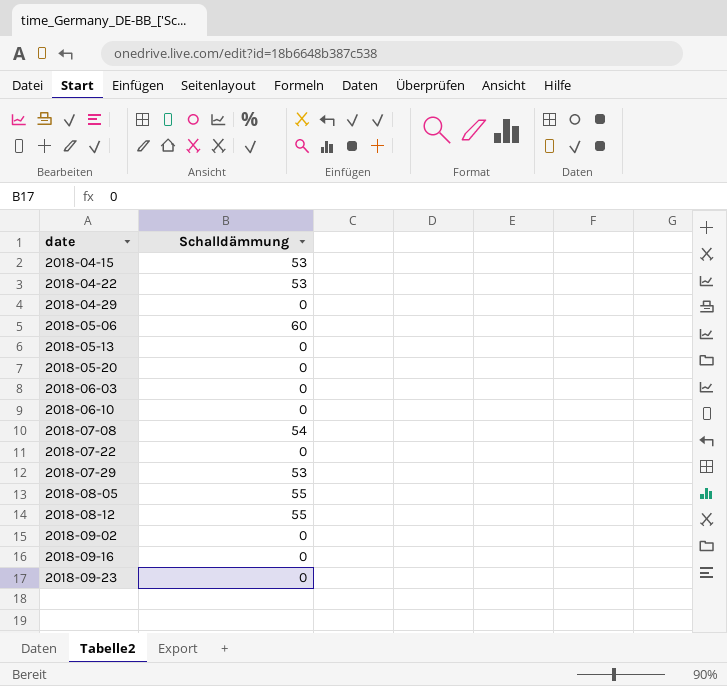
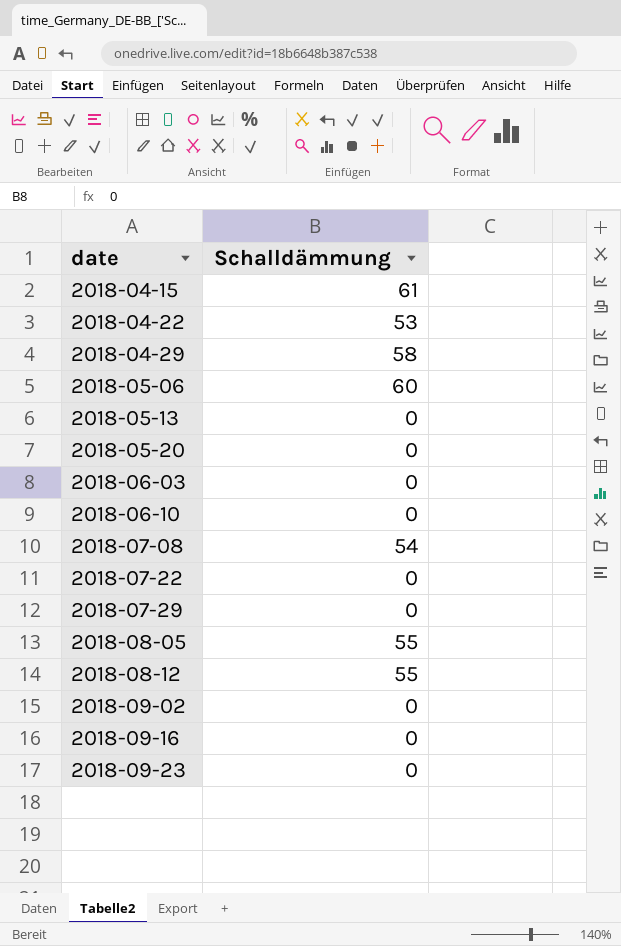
2018-04-15 | Schalldämmung: 53 -> 61
2018-04-29 | Schalldämmung: 0 -> 58
2018-07-29 | Schalldämmung: 53 -> 0

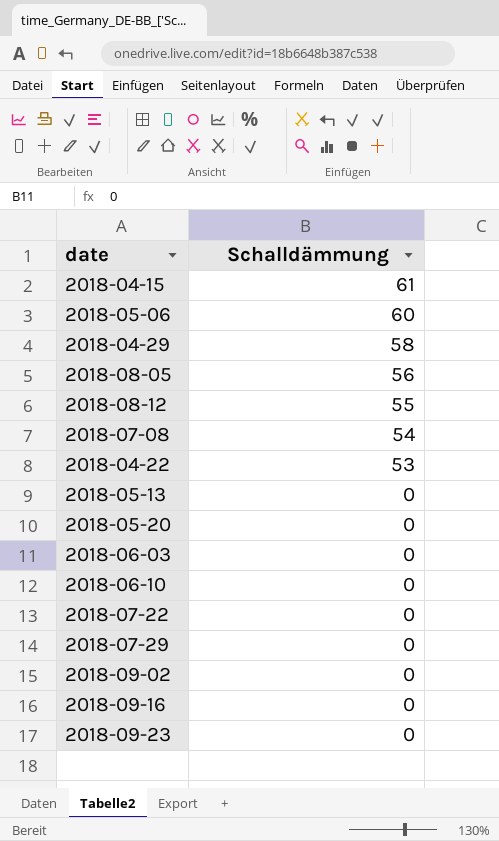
row order: date ascending -> Schalldämmung descending
2018-08-05 | Schalldämmung: 55 -> 56

